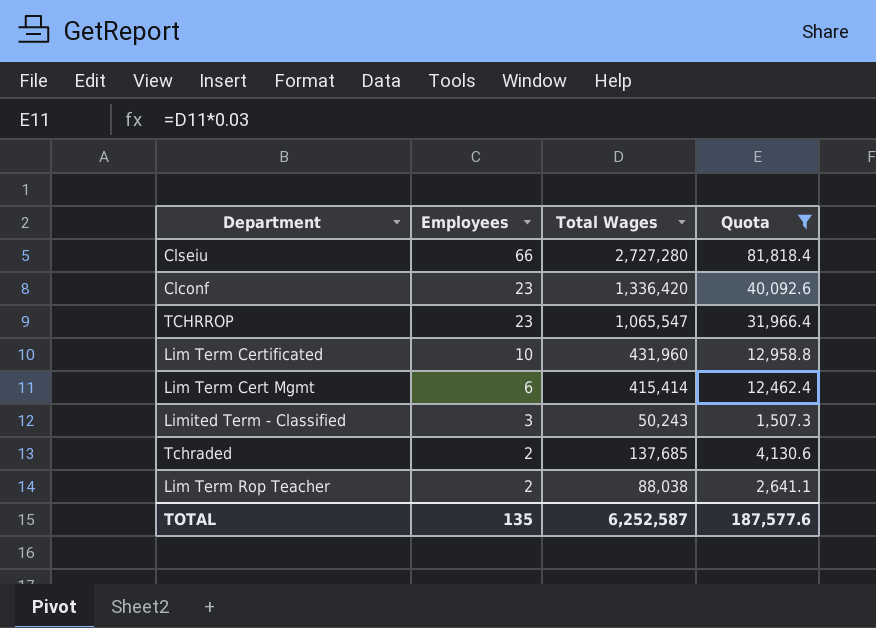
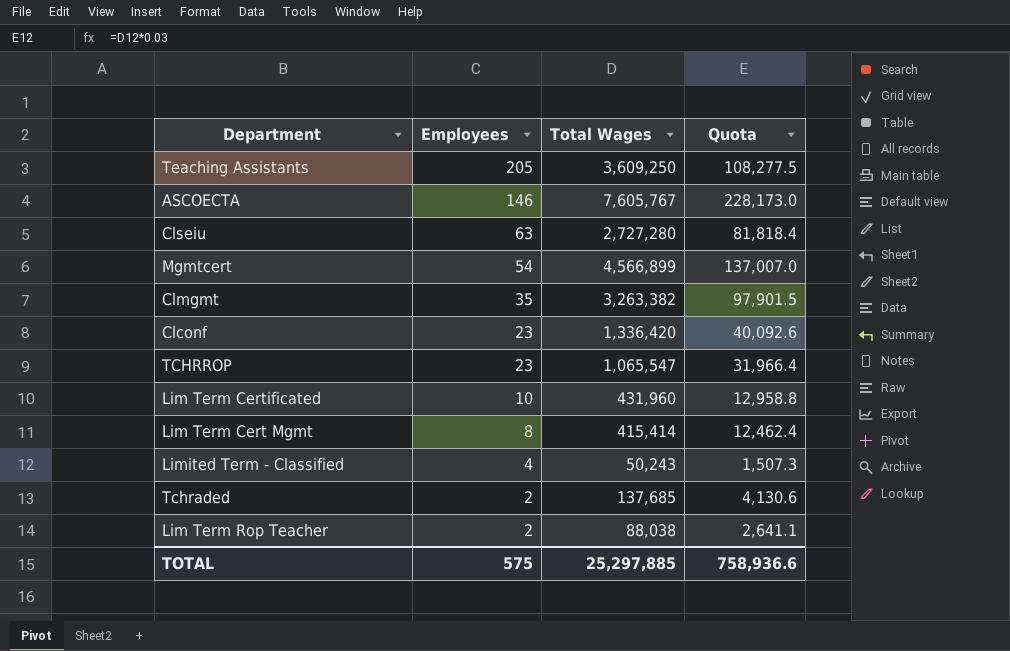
filter: Quota <= 81,818.4 -> none
Clseiu | Employees: 66 -> 63
Lim Term Cert Mgmt | Employees: 6 -> 8
Limited Term - Classified | Employees: 3 -> 4
TOTAL | Employees: 135 -> 575
TOTAL | Total Wages: 6,252,587 -> 25,297,885
TOTAL | Quota: 187,577.6 -> 758,936.6

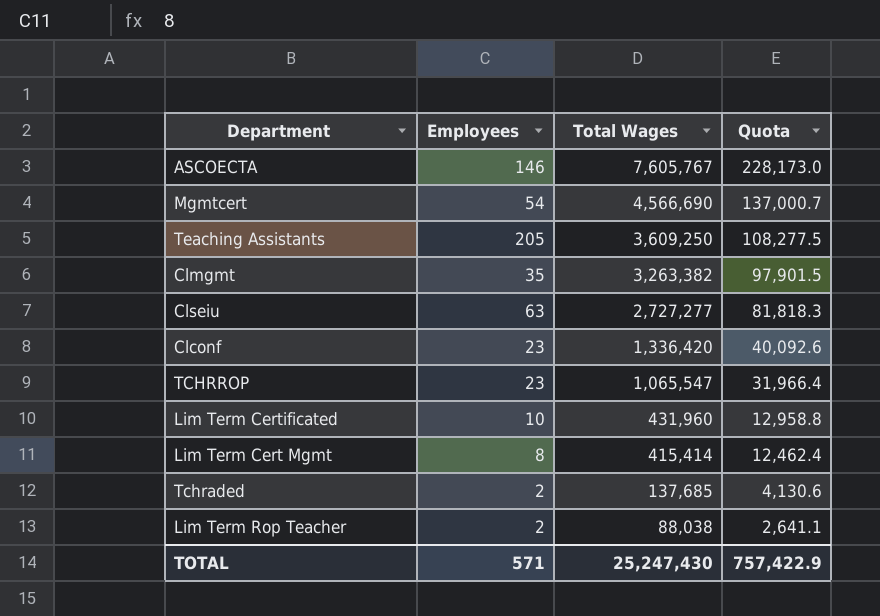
row order: Employees descending -> Total Wages descending
row Limited Term - Classified: 4 | 50,243 | 1,507.3 -> none
Mgmtcert | Total Wages: 4,566,899 -> 4,566,690
Mgmtcert | Quota: 137,007.0 -> 137,000.7
Clseiu | Total Wages: 2,727,280 -> 2,727,277
Clseiu | Quota: 81,818.4 -> 81,818.3
TOTAL | Employees: 575 -> 571
TOTAL | Total Wages: 25,297,885 -> 25,247,430
TOTAL | Quota: 758,936.6 -> 757,422.9

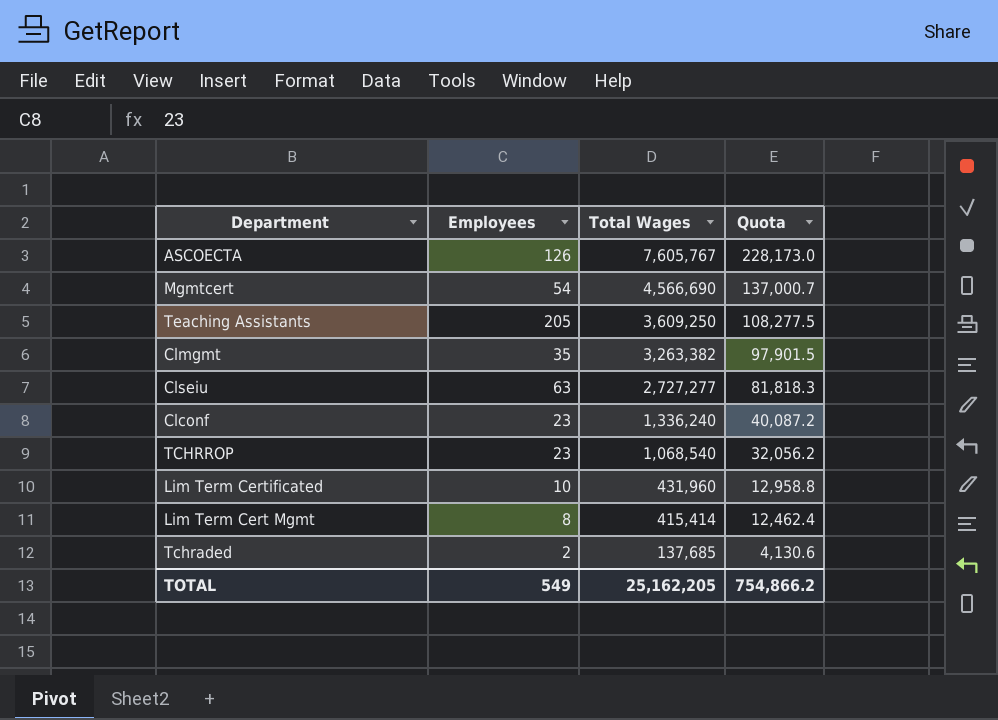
row Lim Term Rop Teacher: 2 | 88,038 | 2,641.1 -> none
ASCOECTA | Employees: 146 -> 126
Clconf | Total Wages: 1,336,420 -> 1,336,240
Clconf | Quota: 40,092.6 -> 40,087.2
TCHRROP | Total Wages: 1,065,547 -> 1,068,540
TCHRROP | Quota: 31,966.4 -> 32,056.2
TOTAL | Employees: 571 -> 549
TOTAL | Total Wages: 25,247,430 -> 25,162,205
TOTAL | Quota: 757,422.9 -> 754,866.2

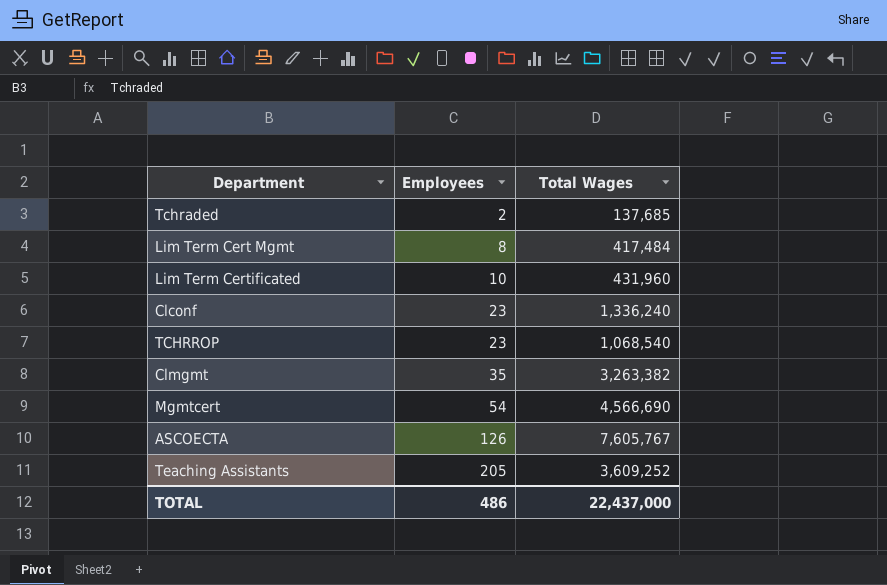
row order: Total Wages descending -> Employees ascending
column Quota | formula: [Total Wages] * 0.03 -> none
row Clseiu: 63 | 2,727,277 | 81,818.3 -> none
Lim Term Cert Mgmt | Total Wages: 415,414 -> 417,484
Teaching Assistants | Total Wages: 3,609,250 -> 3,609,252
TOTAL | Employees: 549 -> 486
TOTAL | Total Wages: 25,162,205 -> 22,437,000

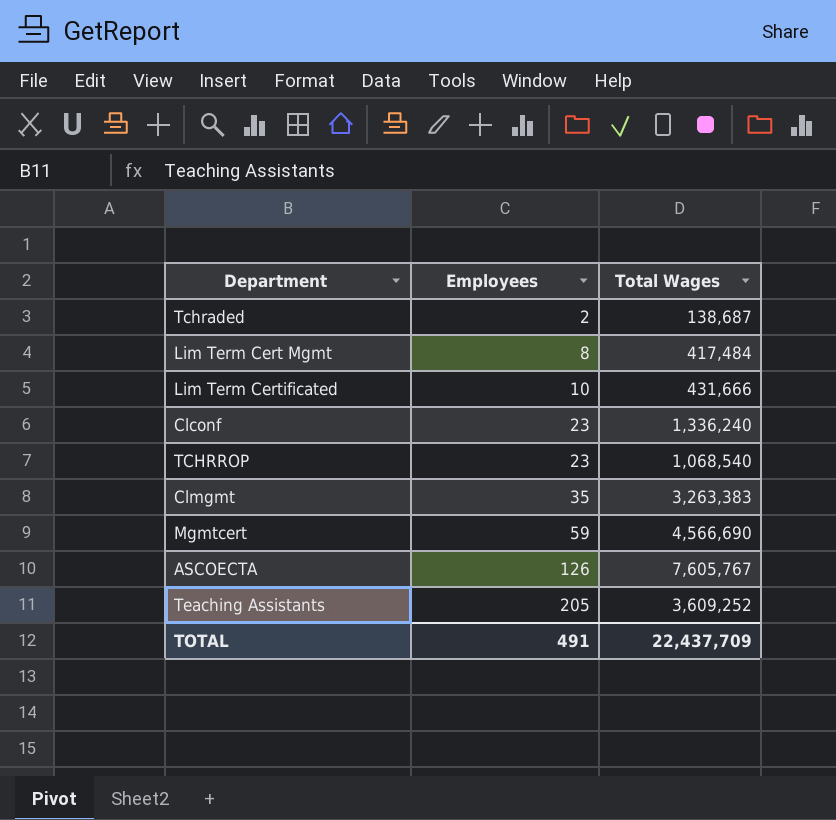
Tchraded | Total Wages: 137,685 -> 138,687
Lim Term Certificated | Total Wages: 431,960 -> 431,666
Clmgmt | Total Wages: 3,263,382 -> 3,263,383
Mgmtcert | Employees: 54 -> 59
TOTAL | Employees: 486 -> 491
TOTAL | Total Wages: 22,437,000 -> 22,437,709

